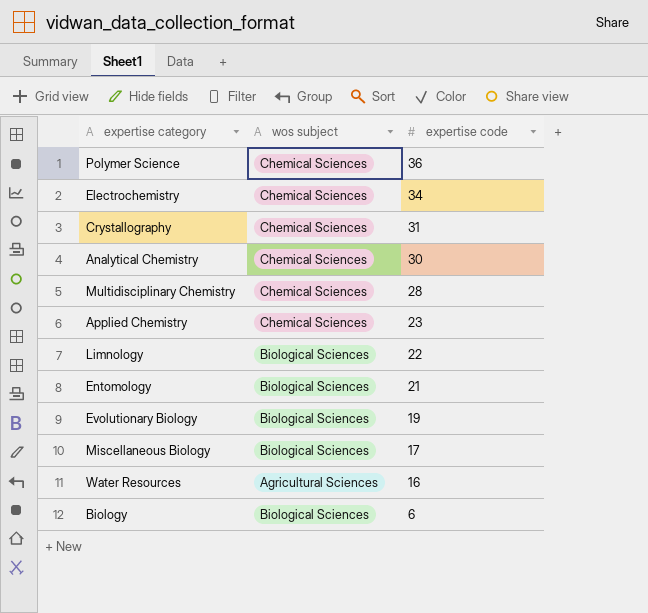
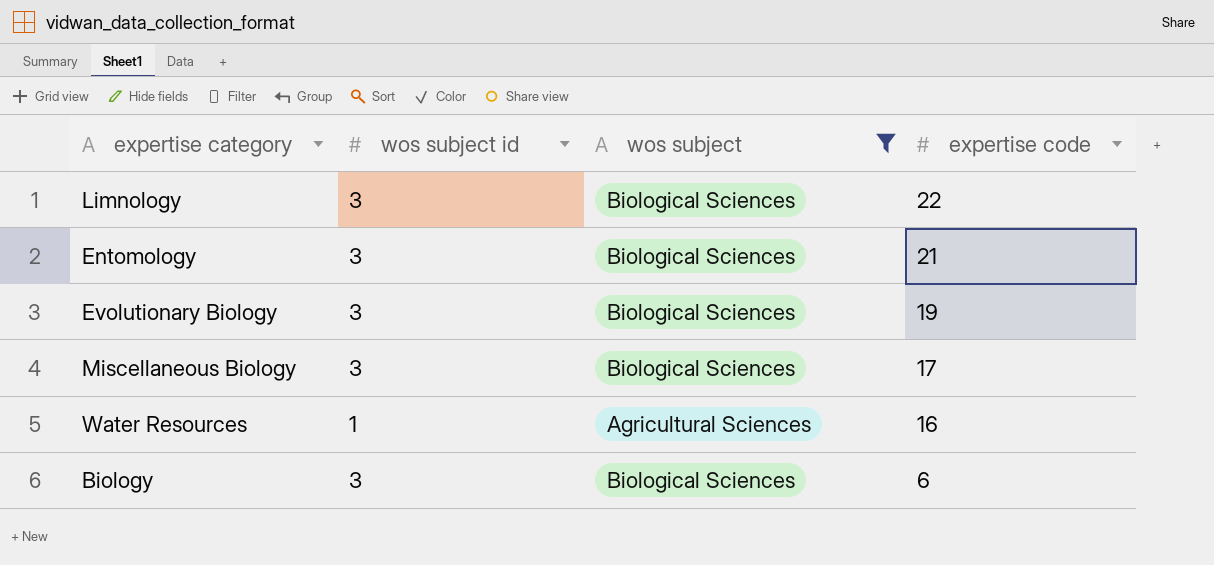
filter: none -> wos subject != Chemical Sciences
column wos subject id | position: none -> 2

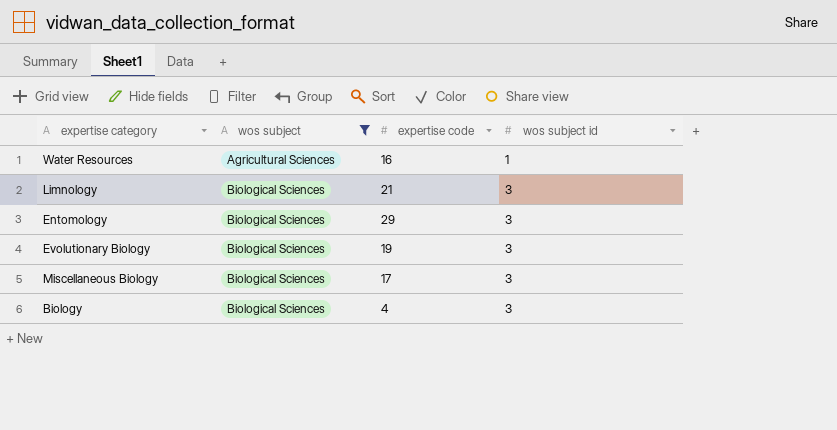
row order: expertise code descending -> wos subject ascending
column wos subject id | position: 2 -> 4
Limnology | expertise code: 22 -> 21
Entomology | expertise code: 21 -> 29
Biology | expertise code: 6 -> 4

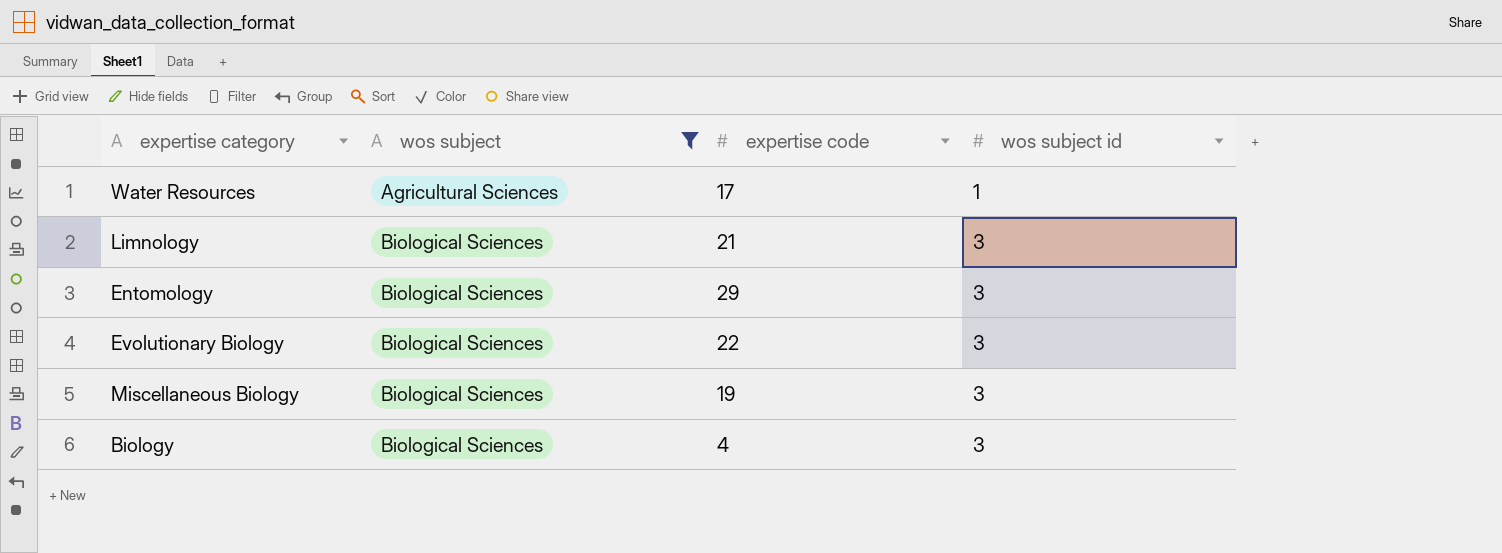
Water Resources | expertise code: 16 -> 17
Evolutionary Biology | expertise code: 19 -> 22
Miscellaneous Biology | expertise code: 17 -> 19

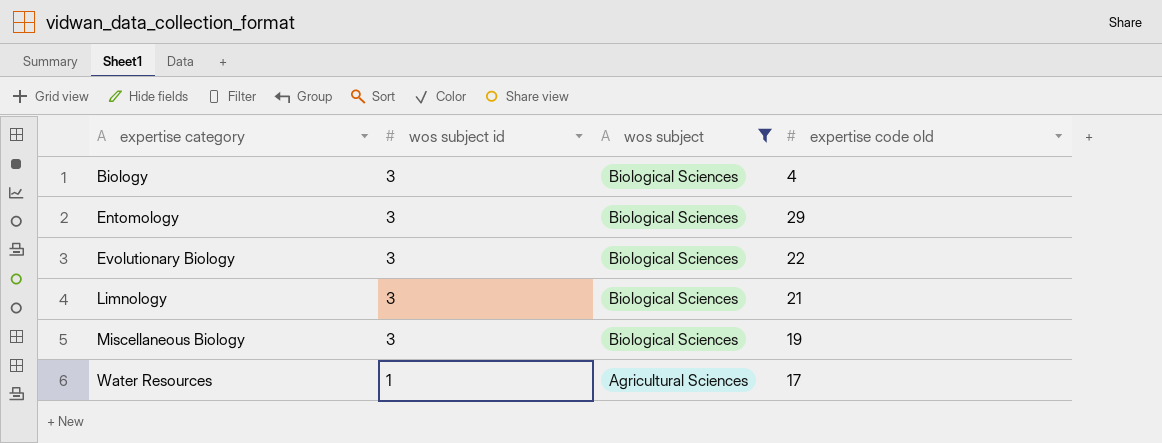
row order: wos subject ascending -> expertise category ascending
column wos subject id | position: 4 -> 2
column name: expertise code -> expertise code old

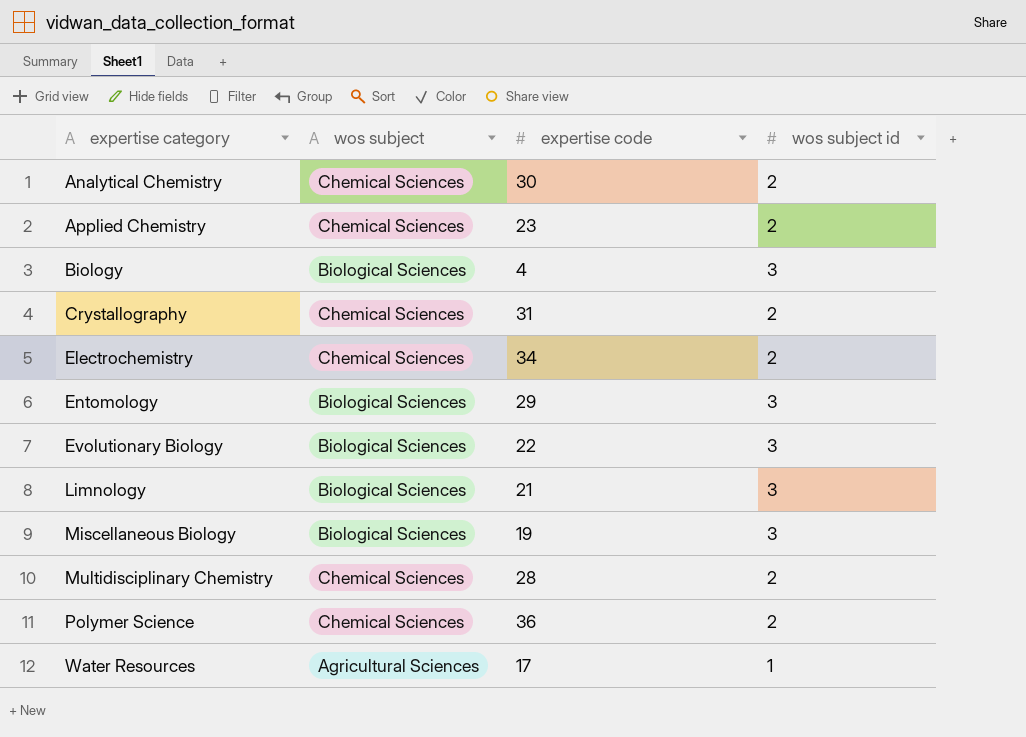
filter: wos subject != Chemical Sciences -> none
column name: expertise code old -> expertise code
column wos subject id | position: 2 -> 4

